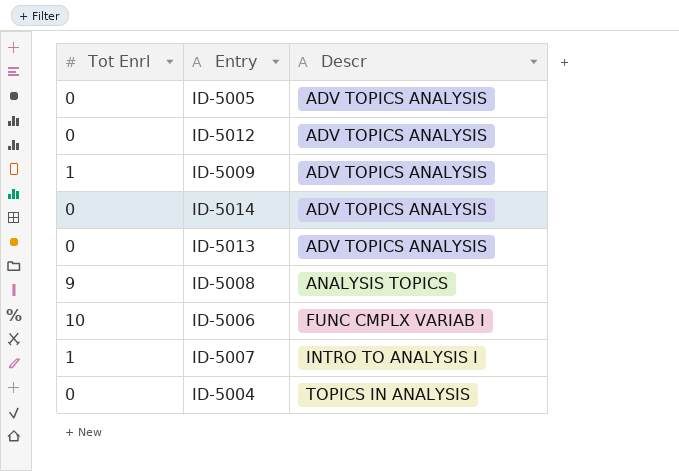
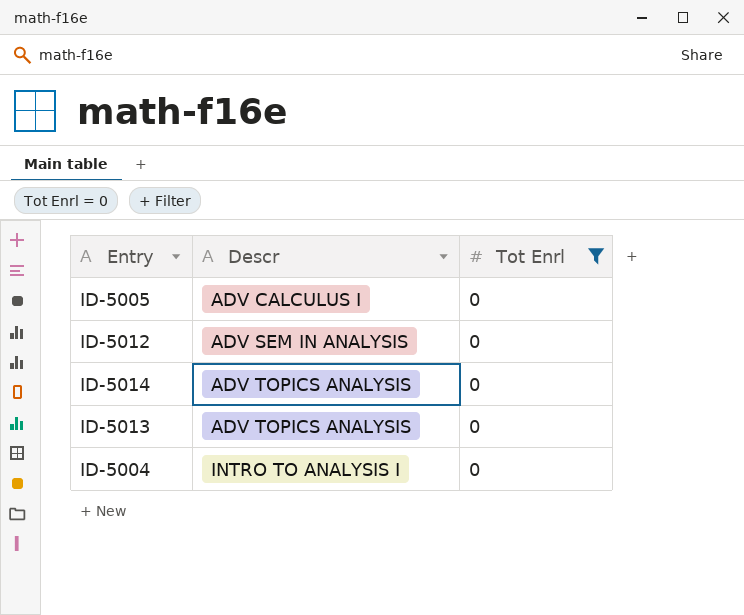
filter: none -> Tot Enrl = 0
column Tot Enrl | position: 1 -> 3
ID-5005 | Descr: ADV TOPICS ANALYSIS -> ADV CALCULUS I
ID-5012 | Descr: ADV TOPICS ANALYSIS -> ADV SEM IN ANALYSIS
ID-5004 | Descr: TOPICS IN ANALYSIS -> INTRO TO ANALYSIS I

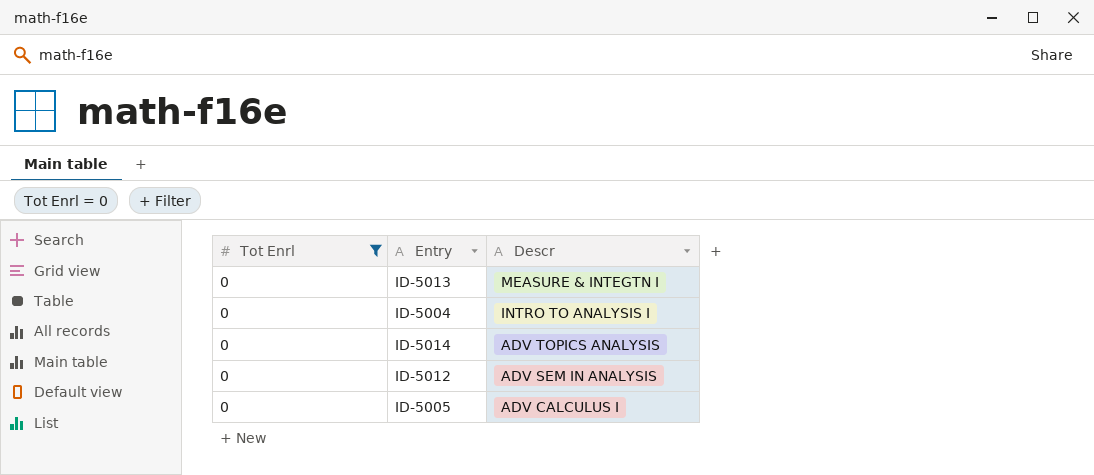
row order: Descr ascending -> Descr descending
column Tot Enrl | position: 3 -> 1
ID-5013 | Descr: ADV TOPICS ANALYSIS -> MEASURE & INTEGTN I

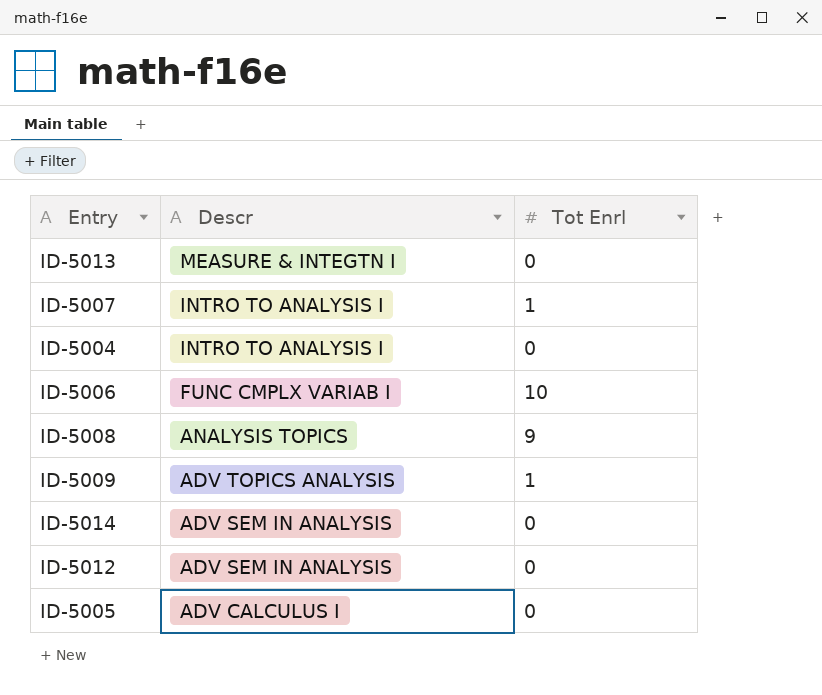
filter: Tot Enrl = 0 -> none
column Tot Enrl | position: 1 -> 3
ID-5014 | Descr: ADV TOPICS ANALYSIS -> ADV SEM IN ANALYSIS

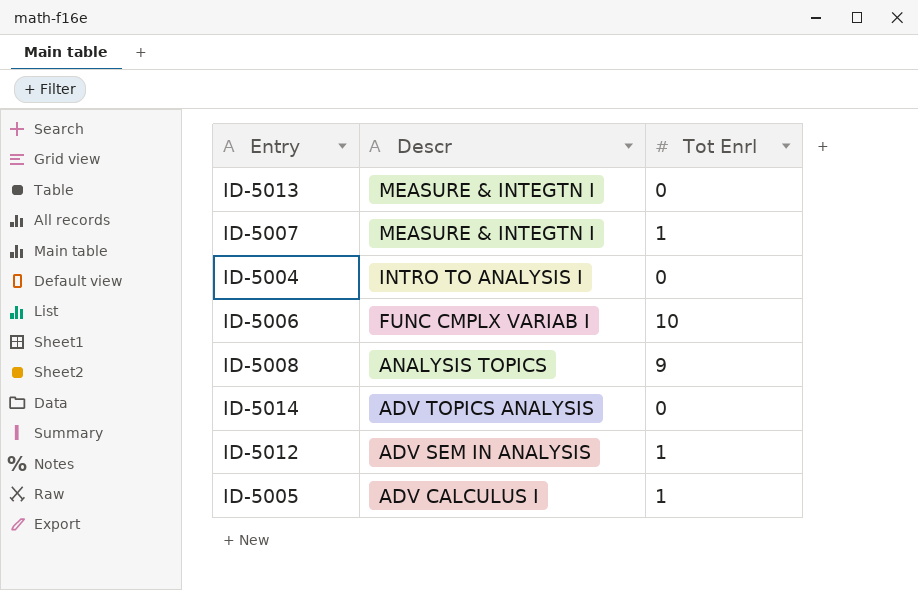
row ID-5009: ADV TOPICS ANALYSIS | 1 -> none
ID-5007 | Descr: INTRO TO ANALYSIS I -> MEASURE & INTEGTN I
ID-5014 | Descr: ADV SEM IN ANALYSIS -> ADV TOPICS ANALYSIS
ID-5012 | Tot Enrl: 0 -> 1
ID-5005 | Tot Enrl: 0 -> 1

